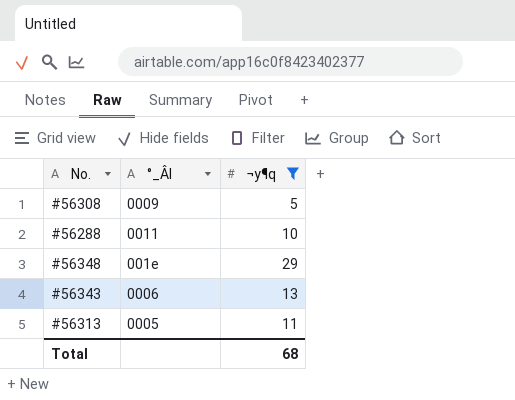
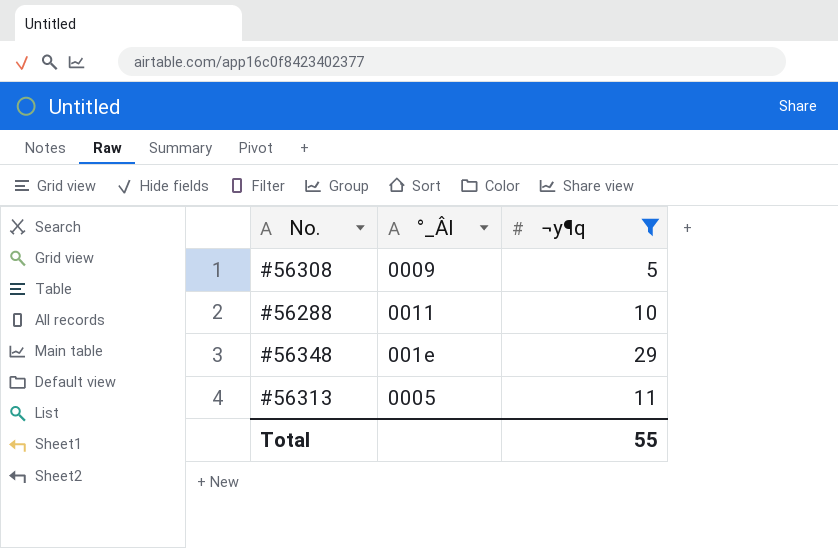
row #56343: 0006 | 13 -> none
Total | ¬y¶q: 68 -> 55

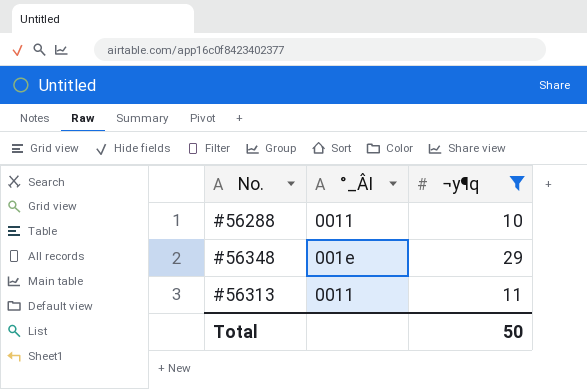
row #56308: 0009 | 5 -> none
#56313 | °_ÂI: 0005 -> 0011
Total | ¬y¶q: 55 -> 50

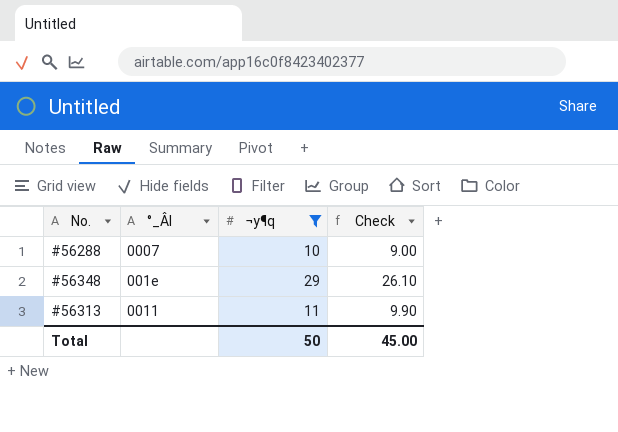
column Check | formula: none -> [¬y¶q] * 0.9
#56288 | °_ÂI: 0011 -> 0007

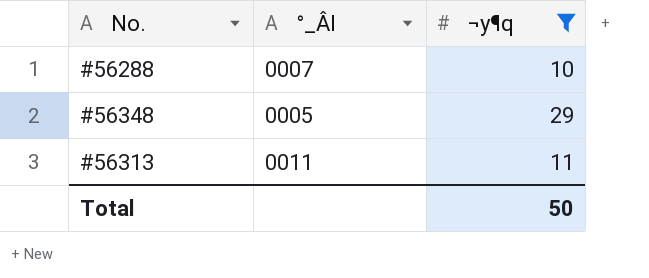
column Check | formula: [¬y¶q] * 0.9 -> none
#56348 | °_ÂI: 001e -> 0005

